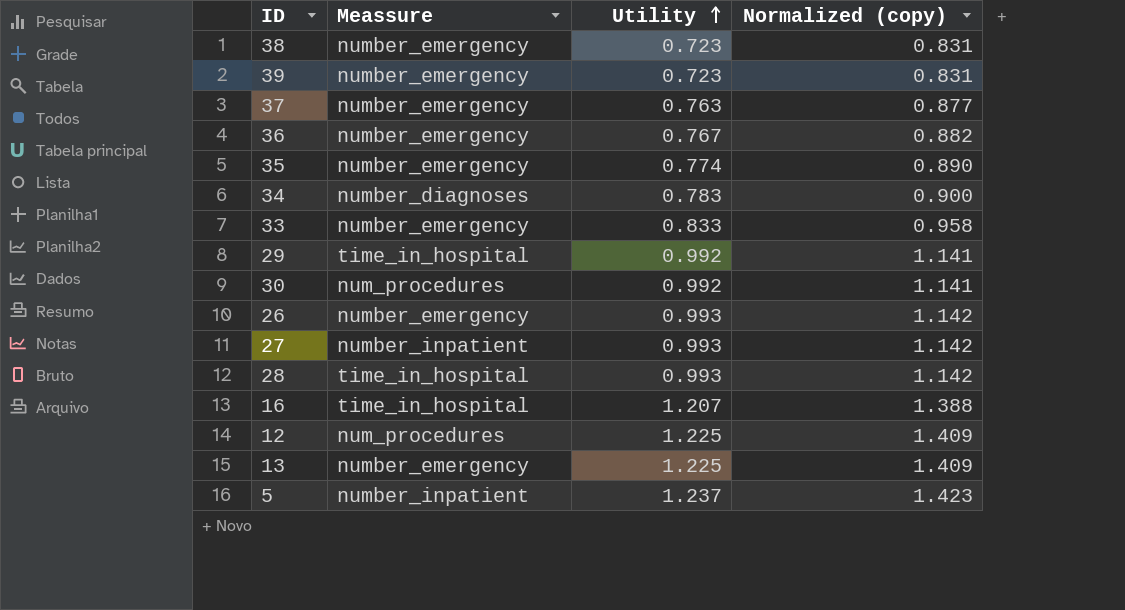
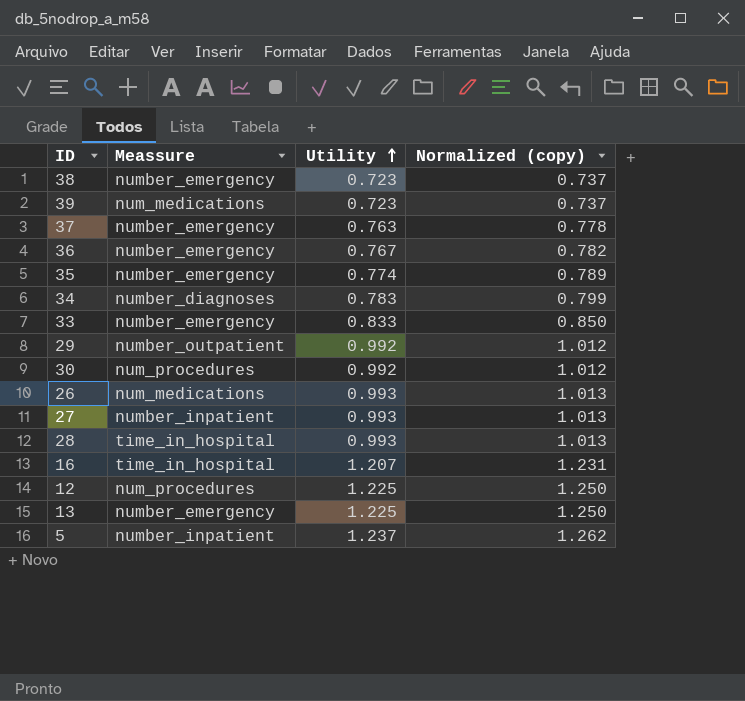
column Normalized (copy) | formula: [Utility] * 1.15 -> [Utility] * 1.02
39 | Meassure: number_emergency -> num_medications
29 | Meassure: time_in_hospital -> number_outpatient
26 | Meassure: number_emergency -> num_medications

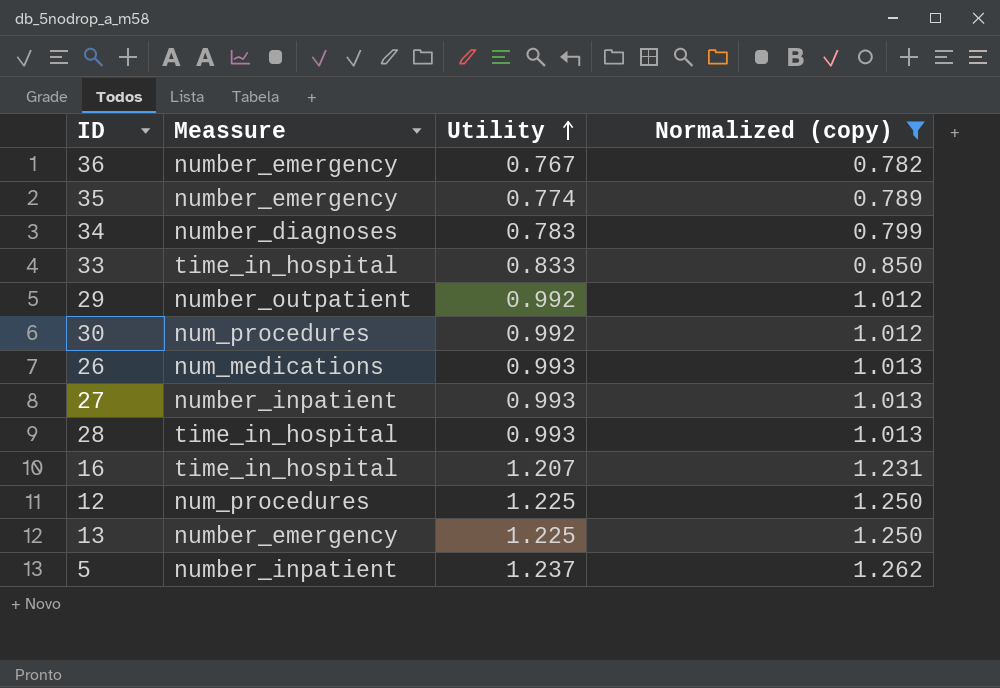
filter: none -> Normalized (copy) >= 0.782
33 | Meassure: number_emergency -> time_in_hospital

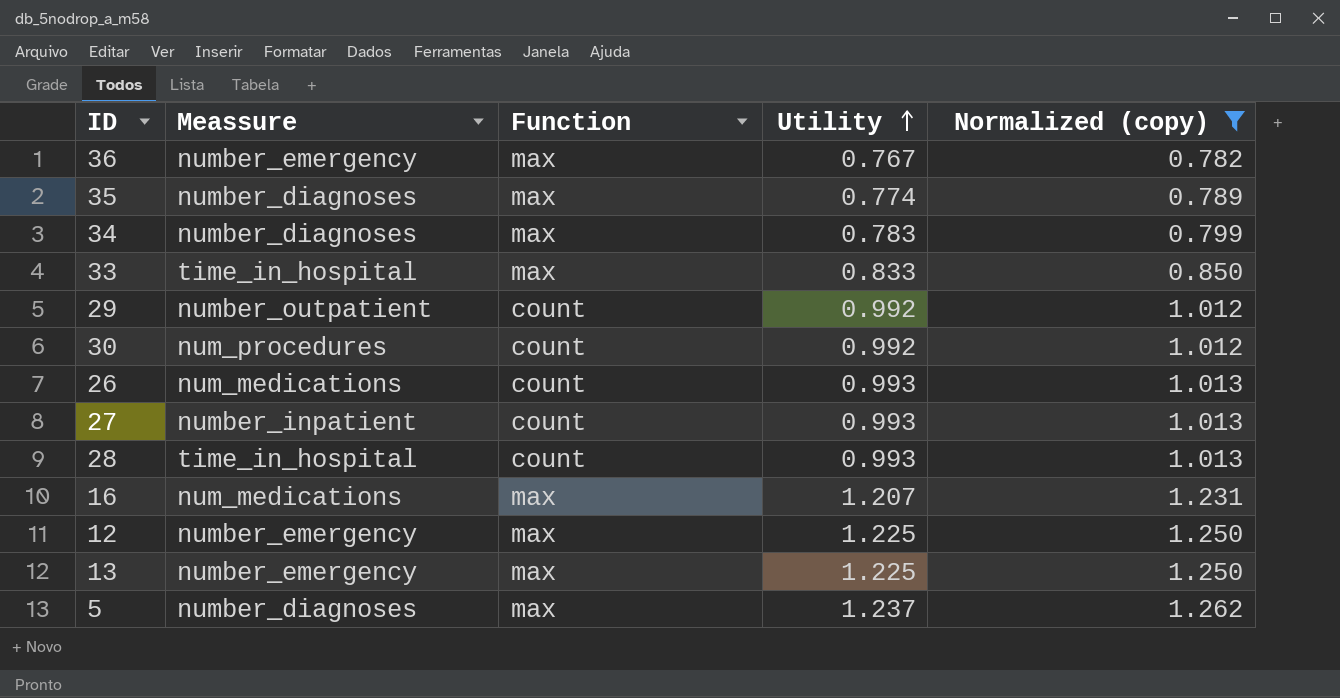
column Function | position: none -> 3
35 | Meassure: number_emergency -> number_diagnoses
16 | Meassure: time_in_hospital -> num_medications
12 | Meassure: num_procedures -> number_emergency
5 | Meassure: number_inpatient -> number_diagnoses

